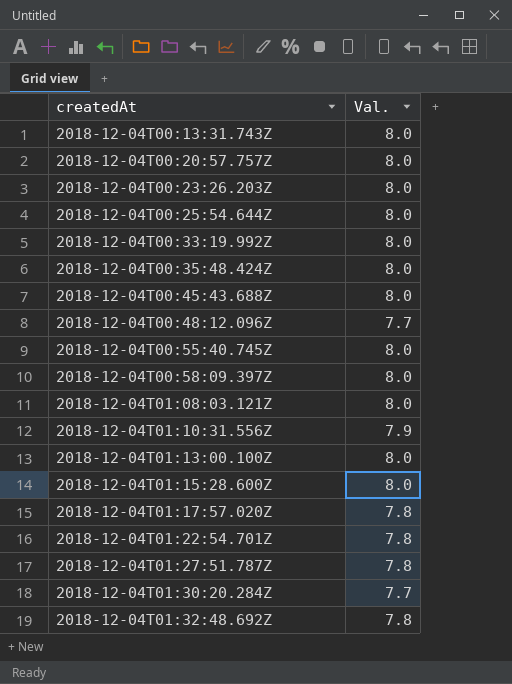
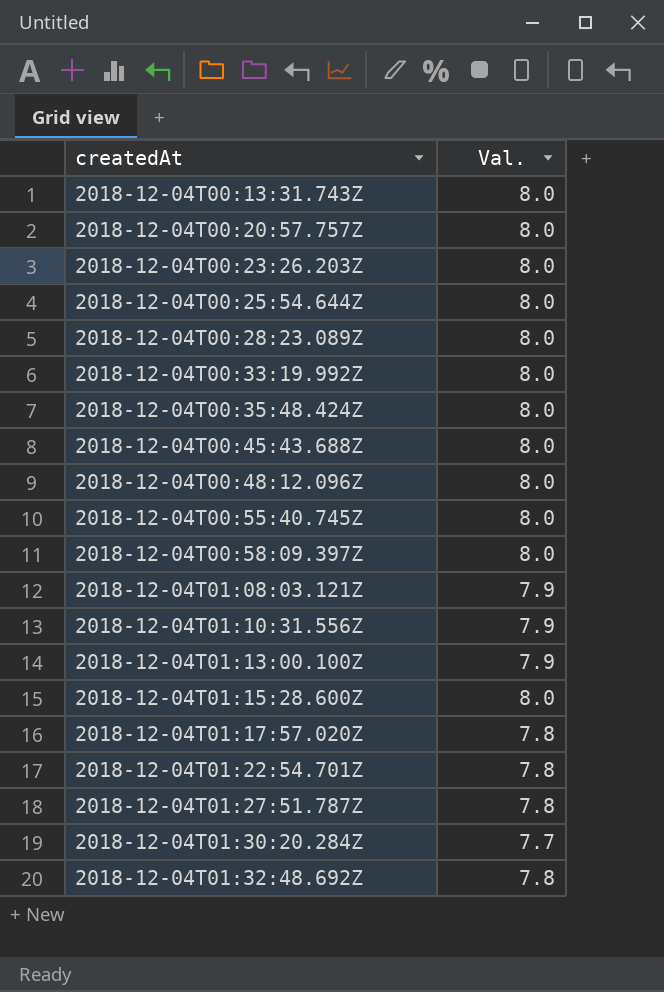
row 2018-12-04T00:28:23.089Z: none -> 8.0
2018-12-04T00:48:12.096Z | Val.: 7.7 -> 8.0
2018-12-04T01:08:03.121Z | Val.: 8.0 -> 7.9
2018-12-04T01:13:00.100Z | Val.: 8.0 -> 7.9

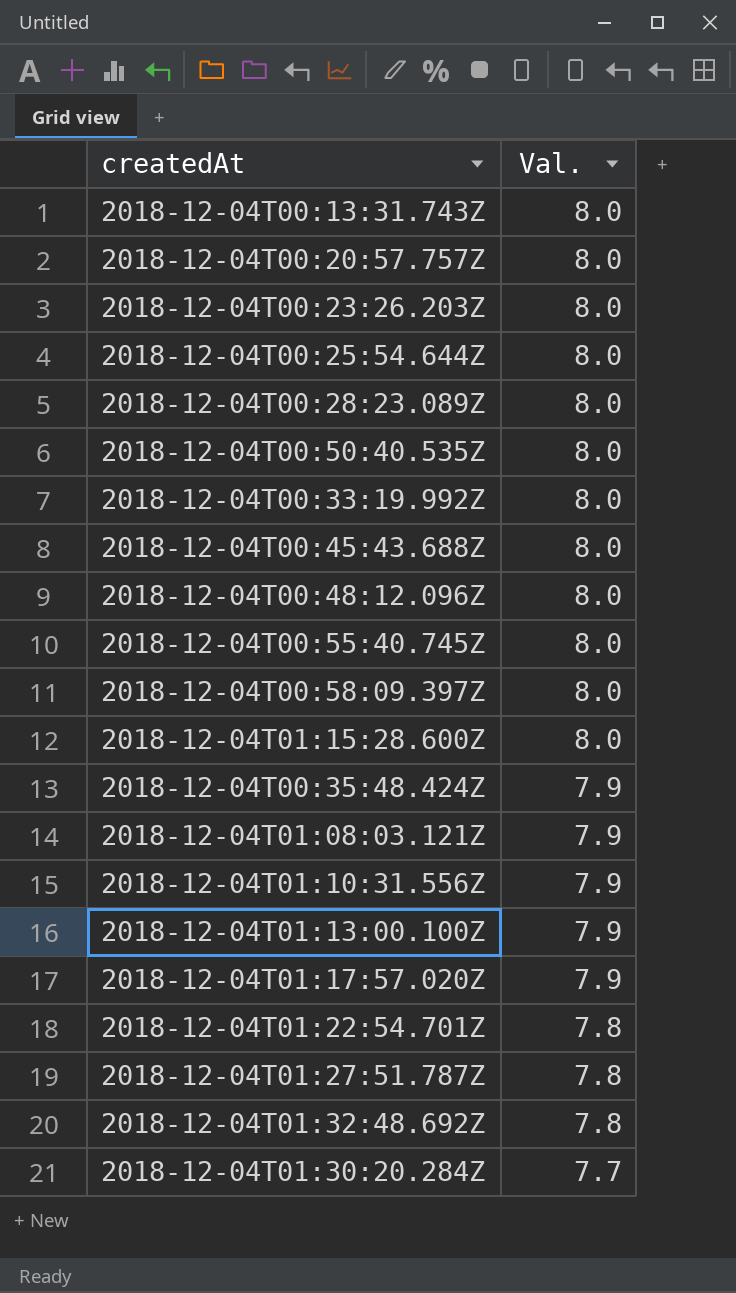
row order: createdAt ascending -> Val. descending
row 2018-12-04T00:50:40.535Z: none -> 8.0
2018-12-04T00:35:48.424Z | Val.: 8.0 -> 7.9
2018-12-04T01:17:57.020Z | Val.: 7.8 -> 7.9

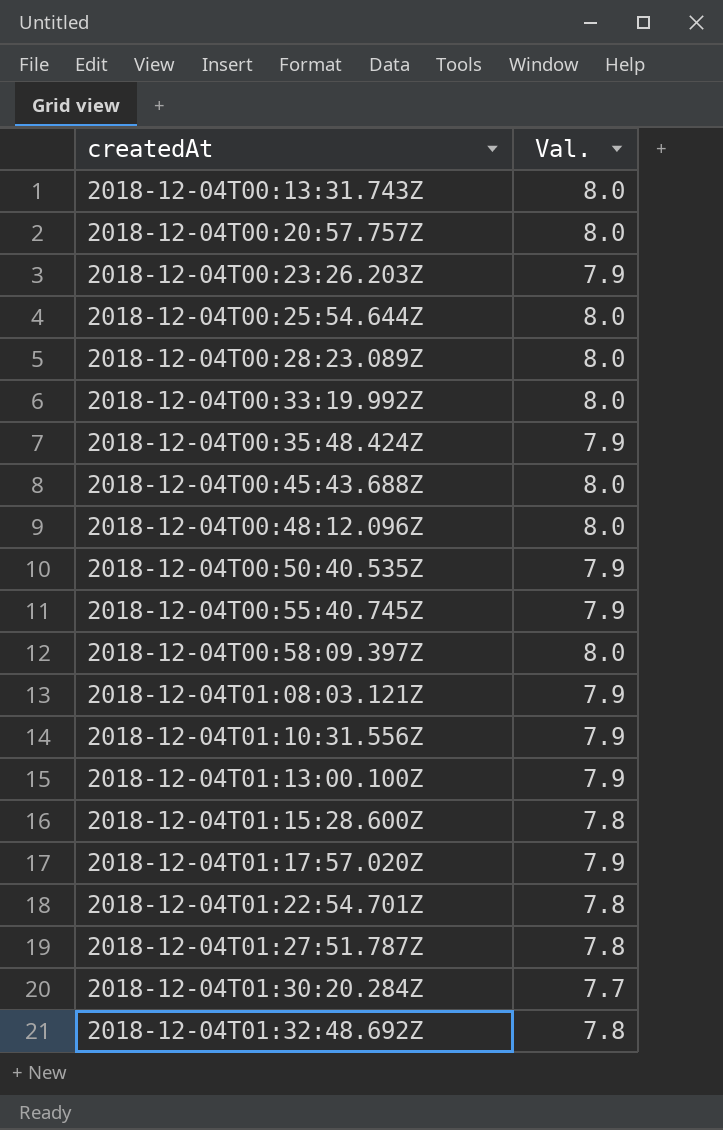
row order: Val. descending -> createdAt ascending
2018-12-04T00:23:26.203Z | Val.: 8.0 -> 7.9
2018-12-04T00:50:40.535Z | Val.: 8.0 -> 7.9
2018-12-04T00:55:40.745Z | Val.: 8.0 -> 7.9
2018-12-04T01:15:28.600Z | Val.: 8.0 -> 7.8

